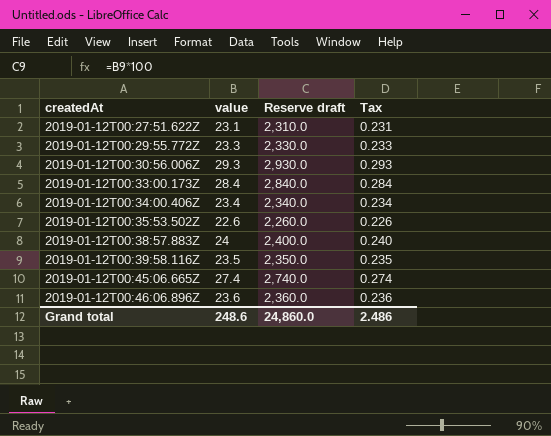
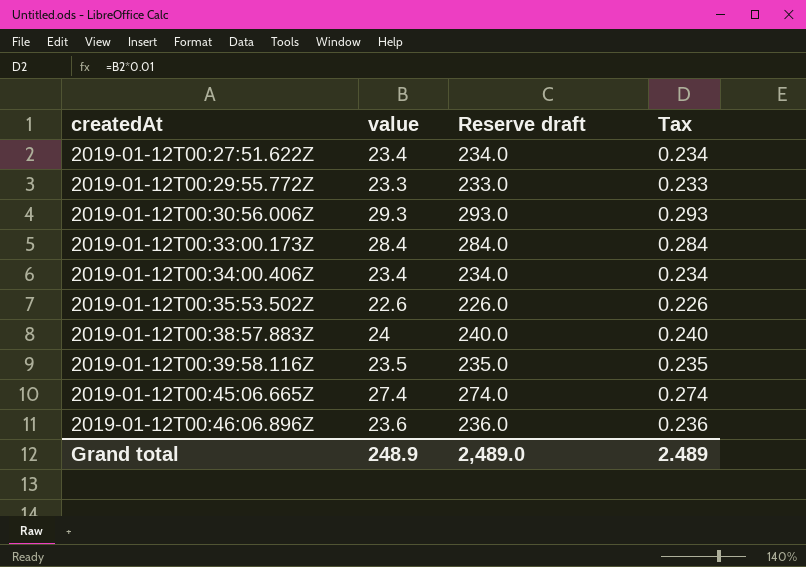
column Reserve draft | formula: [value] * 100 -> [value] * 10
2019-01-12T00:27:51.622Z | value: 23.1 -> 23.4
2019-01-12T00:27:51.622Z | Tax: 0.231 -> 0.234
Grand total | value: 248.6 -> 248.9
Grand total | Reserve draft: 24,860.0 -> 2,489.0
Grand total | Tax: 2.486 -> 2.489

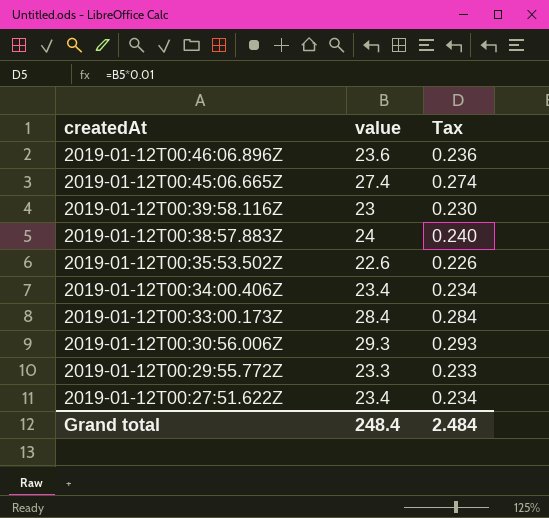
row order: createdAt ascending -> createdAt descending
column Reserve draft | formula: [value] * 10 -> none
2019-01-12T00:39:58.116Z | value: 23.5 -> 23
2019-01-12T00:39:58.116Z | Tax: 0.235 -> 0.230
Grand total | value: 248.9 -> 248.4
Grand total | Tax: 2.489 -> 2.484

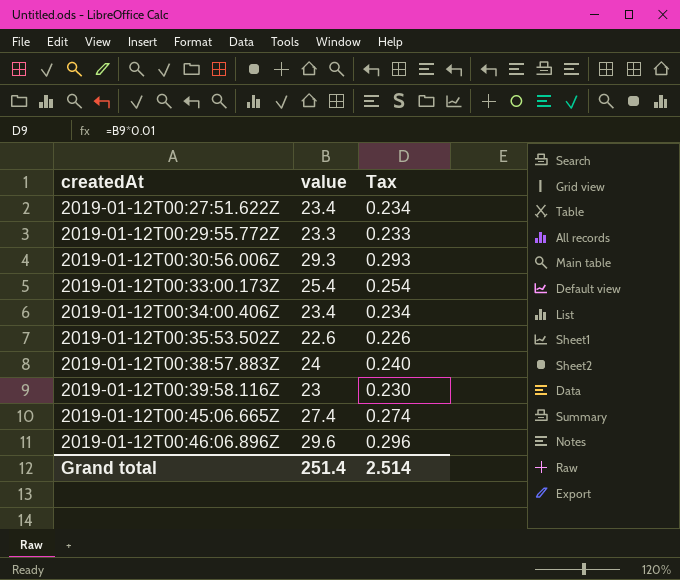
row order: createdAt descending -> createdAt ascending
2019-01-12T00:33:00.173Z | value: 28.4 -> 25.4
2019-01-12T00:33:00.173Z | Tax: 0.284 -> 0.254
2019-01-12T00:46:06.896Z | value: 23.6 -> 29.6
2019-01-12T00:46:06.896Z | Tax: 0.236 -> 0.296
Grand total | value: 248.4 -> 251.4
Grand total | Tax: 2.484 -> 2.514

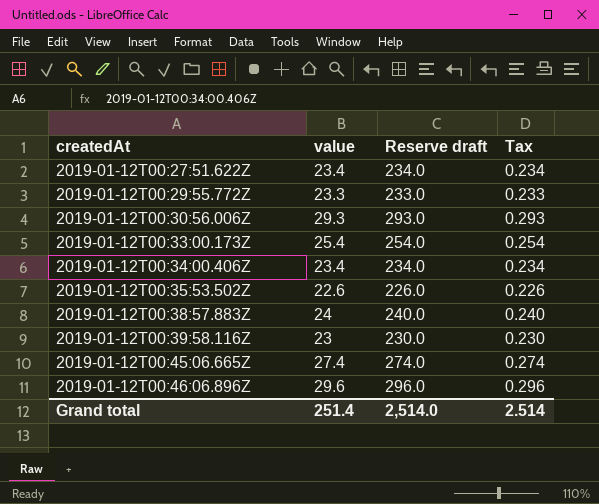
column Reserve draft | formula: none -> [value] * 10

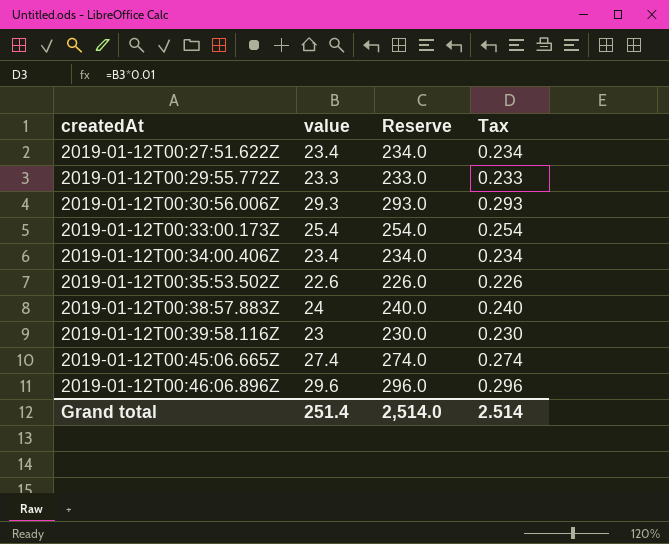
column name: Reserve draft -> Reserve

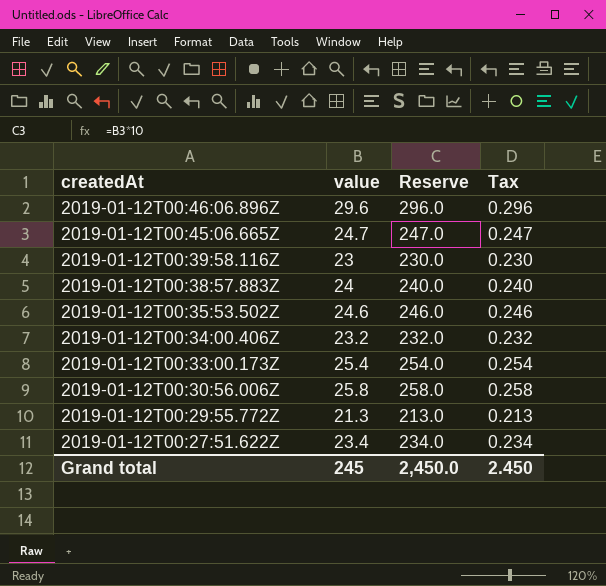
row order: createdAt ascending -> createdAt descending
2019-01-12T00:45:06.665Z | value: 27.4 -> 24.7
2019-01-12T00:45:06.665Z | Reserve: 274.0 -> 247.0
2019-01-12T00:45:06.665Z | Tax: 0.274 -> 0.247
2019-01-12T00:35:53.502Z | value: 22.6 -> 24.6
2019-01-12T00:35:53.502Z | Reserve: 226.0 -> 246.0
2019-01-12T00:35:53.502Z | Tax: 0.226 -> 0.246
2019-01-12T00:34:00.406Z | value: 23.4 -> 23.2
2019-01-12T00:34:00.406Z | Reserve: 234.0 -> 232.0
2019-01-12T00:34:00.406Z | Tax: 0.234 -> 0.232
2019-01-12T00:30:56.006Z | value: 29.3 -> 25.8
2019-01-12T00:30:56.006Z | Reserve: 293.0 -> 258.0
2019-01-12T00:30:56.006Z | Tax: 0.293 -> 0.258
2019-01-12T00:29:55.772Z | value: 23.3 -> 21.3
2019-01-12T00:29:55.772Z | Reserve: 233.0 -> 213.0
2019-01-12T00:29:55.772Z | Tax: 0.233 -> 0.213
Grand total | value: 251.4 -> 245
Grand total | Reserve: 2,514.0 -> 2,450.0
Grand total | Tax: 2.514 -> 2.450

